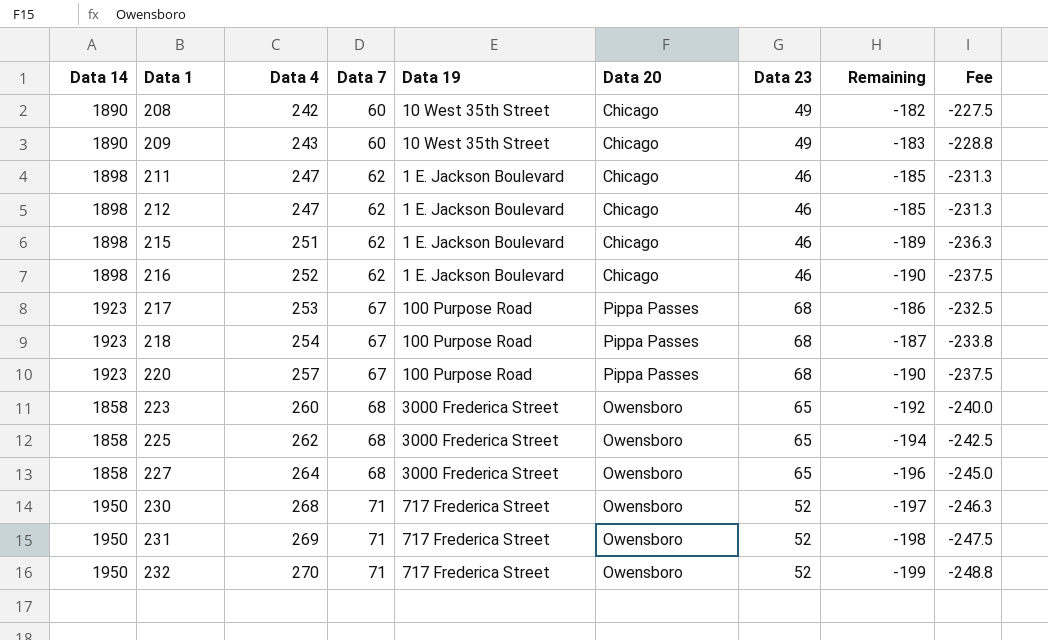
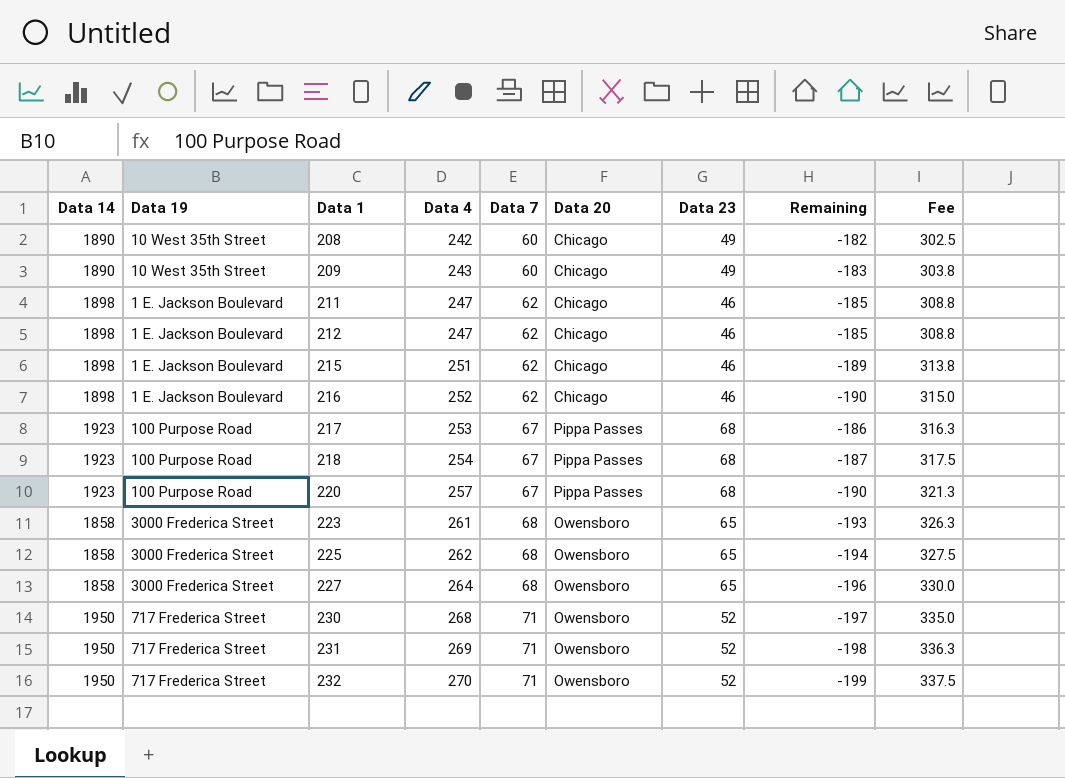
column Data 19 | position: 5 -> 2
column Fee | formula: [Remaining] * 1.25 -> [Data 4] * 1.25
223 | Data 4: 260 -> 261
223 | Remaining: -192 -> -193

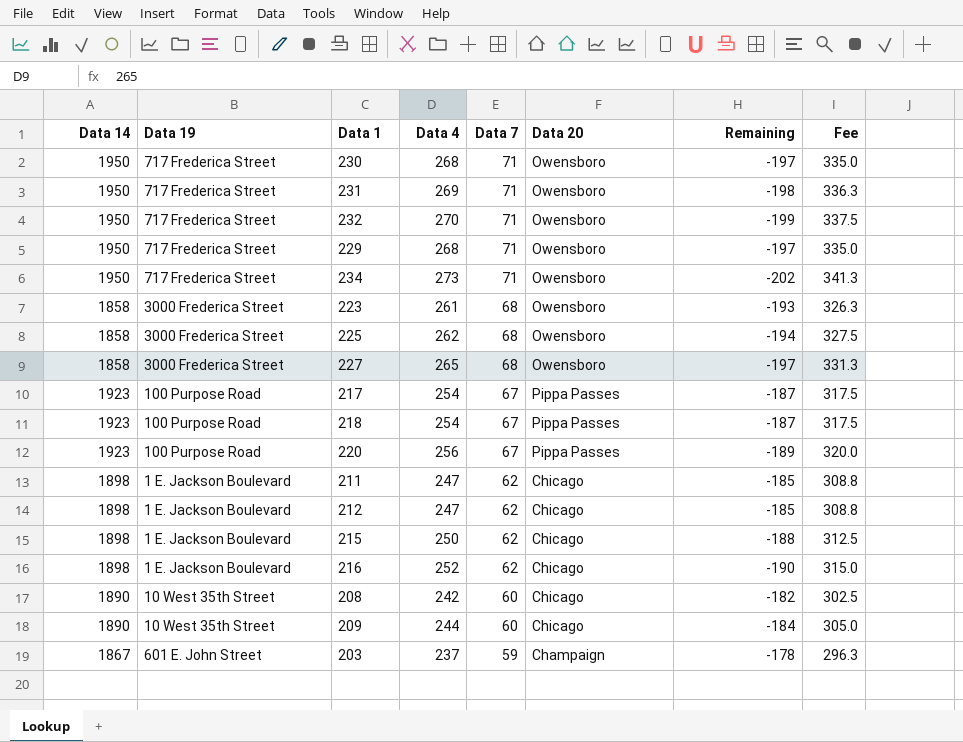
row order: Data 1 ascending -> Data 7 descending
column Data 23 | position: 7 -> none
row 229: none -> 1950 | 717 Frederica Street | 268 | 71 | Owensboro | -197 | 335.0
row 234: none -> 1950 | 717 Frederica Street | 273 | 71 | Owensboro | -202 | 341.3
227 | Data 4: 264 -> 265
227 | Remaining: -196 -> -197
227 | Fee: 330.0 -> 331.3
217 | Data 4: 253 -> 254
217 | Remaining: -186 -> -187
217 | Fee: 316.3 -> 317.5
220 | Data 4: 257 -> 256
220 | Remaining: -190 -> -189
220 | Fee: 321.3 -> 320.0
215 | Data 4: 251 -> 250
215 | Remaining: -189 -> -188
215 | Fee: 313.8 -> 312.5
209 | Data 4: 243 -> 244
209 | Remaining: -183 -> -184
209 | Fee: 303.8 -> 305.0
row 203: none -> 1867 | 601 E. John Street | 237 | 59 | Champaign | -178 | 296.3

